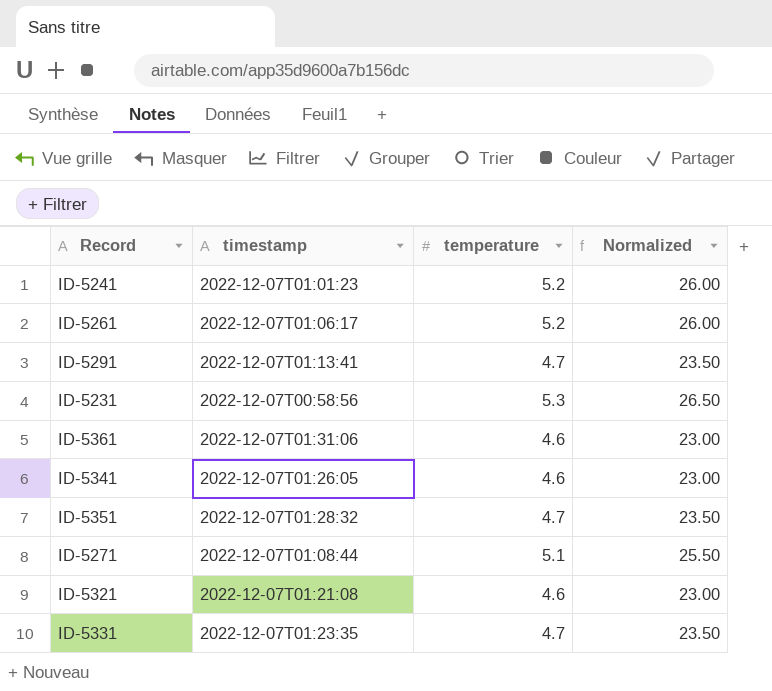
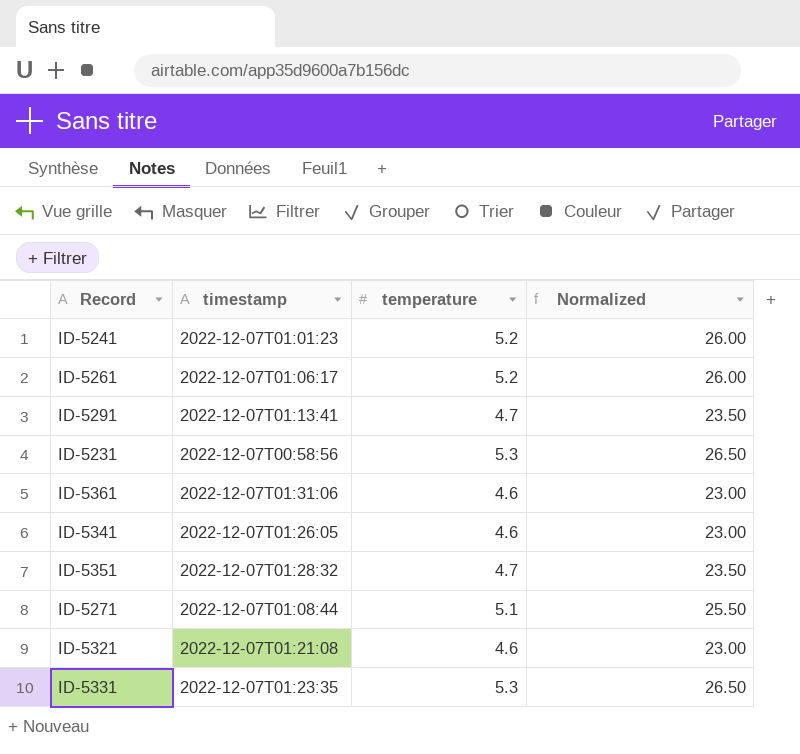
ID-5331 | temperature: 4.7 -> 5.3
ID-5331 | Normalized: 23.50 -> 26.50

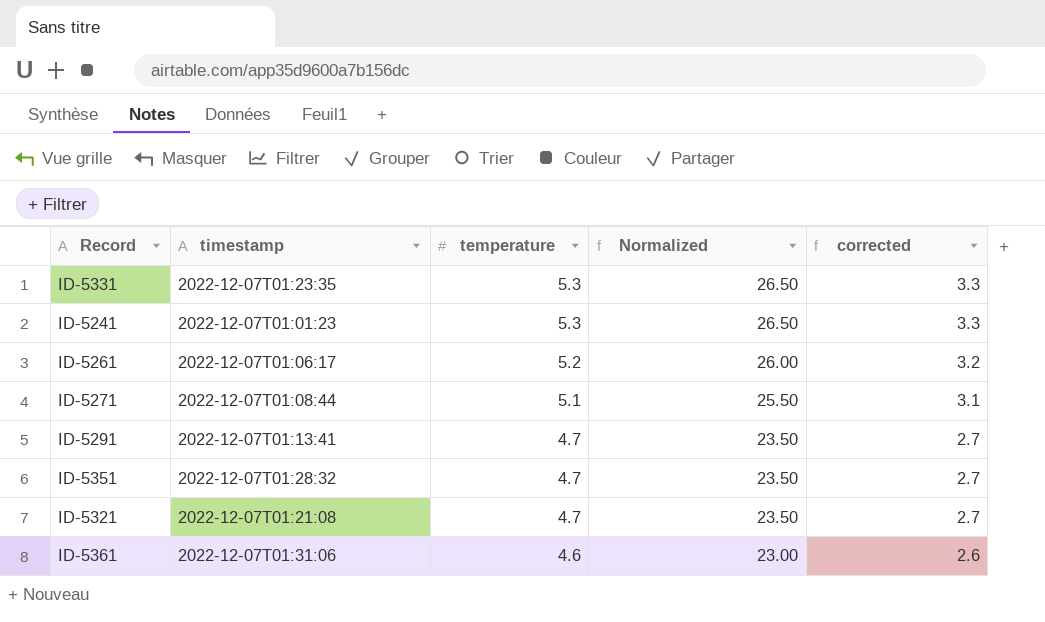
row order: none -> temperature descending
column corrected | formula: none -> [temperature] - 2
row ID-5231: 2022-12-07T00:58:56 | 5.3 | 26.50 -> none
row ID-5341: 2022-12-07T01:26:05 | 4.6 | 23.00 -> none
ID-5241 | temperature: 5.2 -> 5.3
ID-5241 | Normalized: 26.00 -> 26.50
ID-5321 | temperature: 4.6 -> 4.7
ID-5321 | Normalized: 23.00 -> 23.50

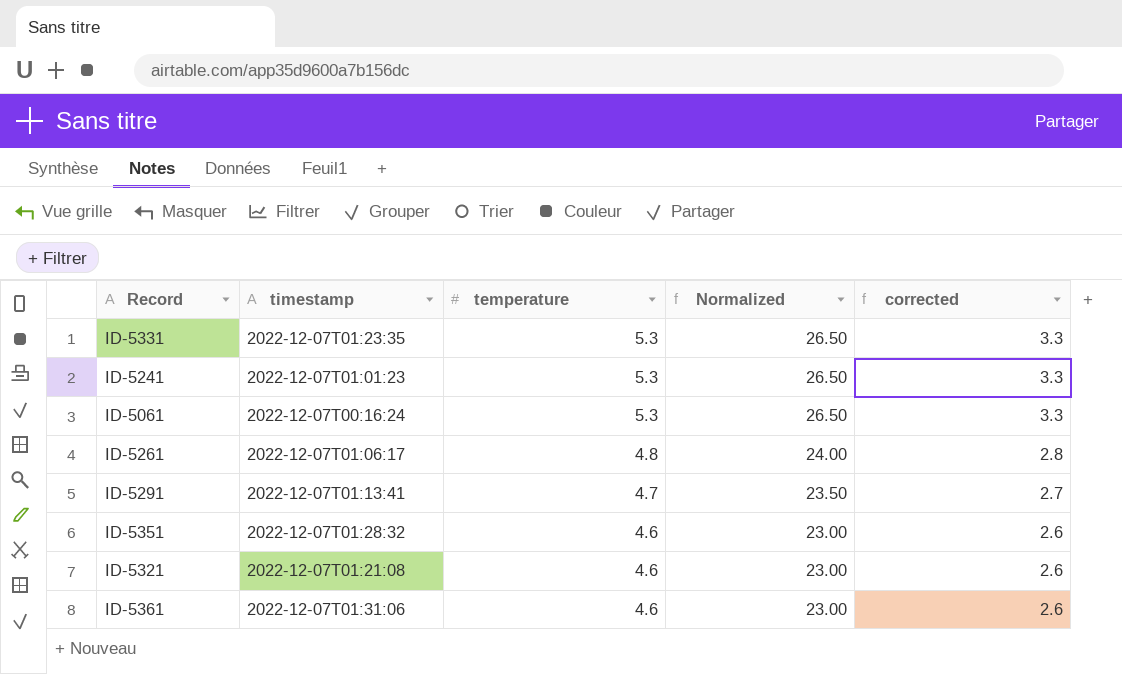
row ID-5271: 2022-12-07T01:08:44 | 5.1 | 25.50 | 3.1 -> none
row ID-5061: none -> 2022-12-07T00:16:24 | 5.3 | 26.50 | 3.3
ID-5261 | temperature: 5.2 -> 4.8
ID-5261 | Normalized: 26.00 -> 24.00
ID-5261 | corrected: 3.2 -> 2.8
ID-5351 | temperature: 4.7 -> 4.6
ID-5351 | Normalized: 23.50 -> 23.00
ID-5351 | corrected: 2.7 -> 2.6
ID-5321 | temperature: 4.7 -> 4.6
ID-5321 | Normalized: 23.50 -> 23.00
ID-5321 | corrected: 2.7 -> 2.6

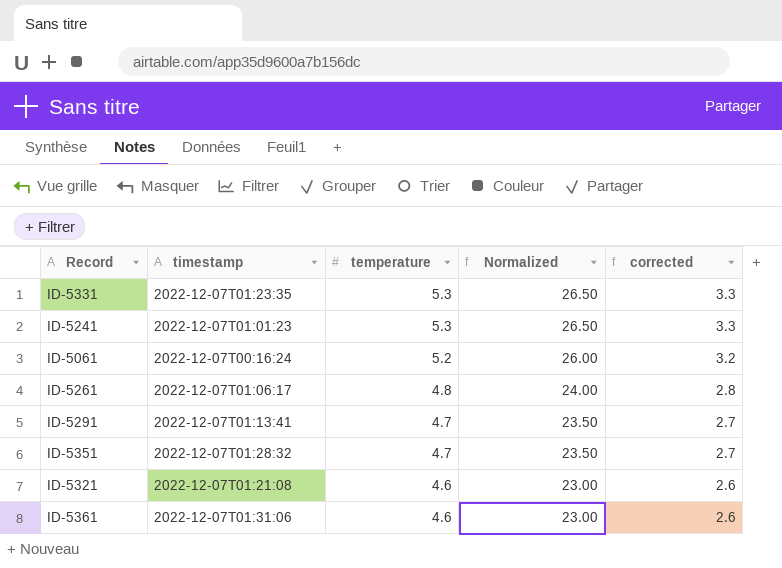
ID-5061 | temperature: 5.3 -> 5.2
ID-5061 | Normalized: 26.50 -> 26.00
ID-5061 | corrected: 3.3 -> 3.2
ID-5351 | temperature: 4.6 -> 4.7
ID-5351 | Normalized: 23.00 -> 23.50
ID-5351 | corrected: 2.6 -> 2.7

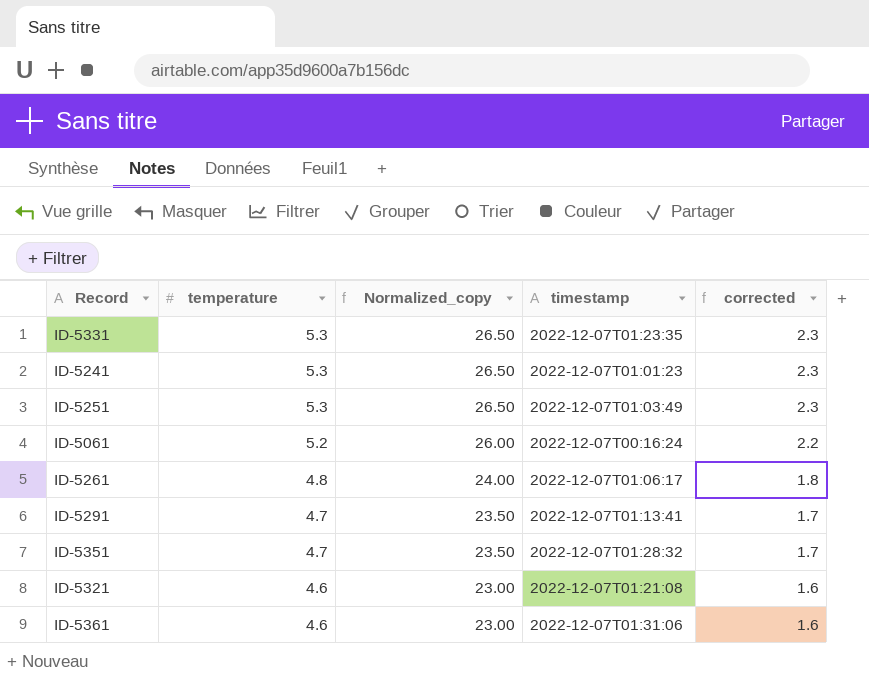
column name: Normalized -> Normalized_copy
column timestamp | position: 2 -> 4
column corrected | formula: [temperature] - 2 -> [temperature] - 3
row ID-5251: none -> 5.3 | 26.50 | 2022-12-07T01:03:49 | 2.3

